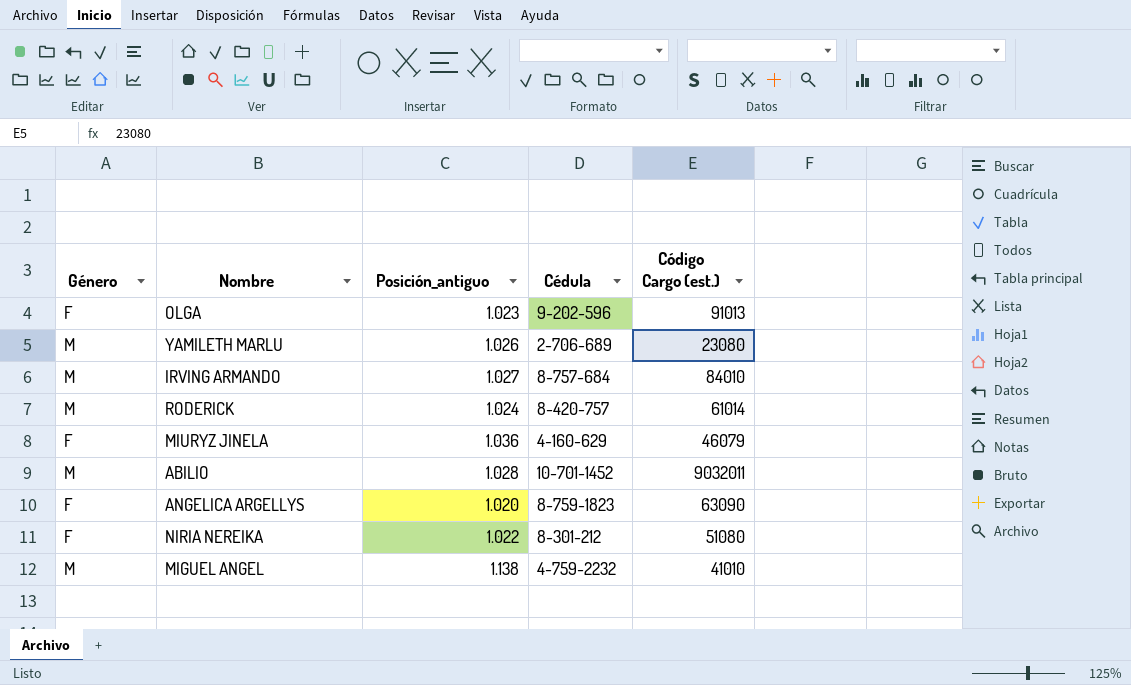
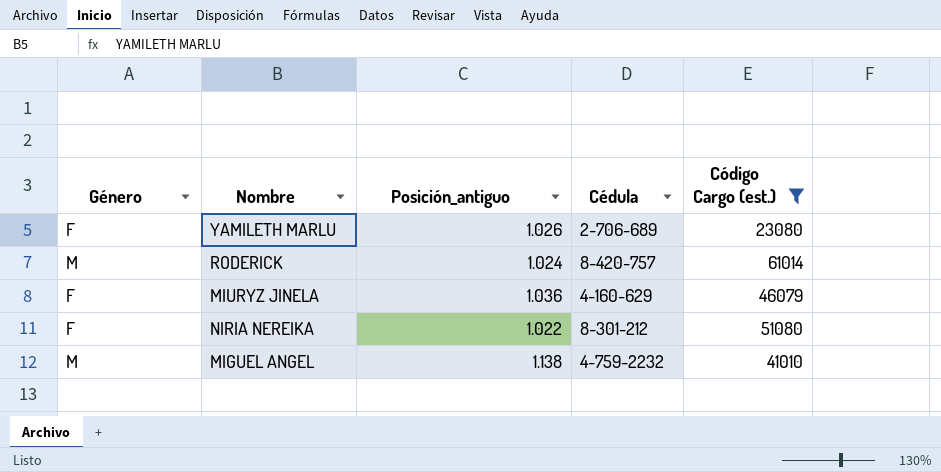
filter: none -> Código Cargo (est.) <= 61014
YAMILETH MARLU | Género: M -> F

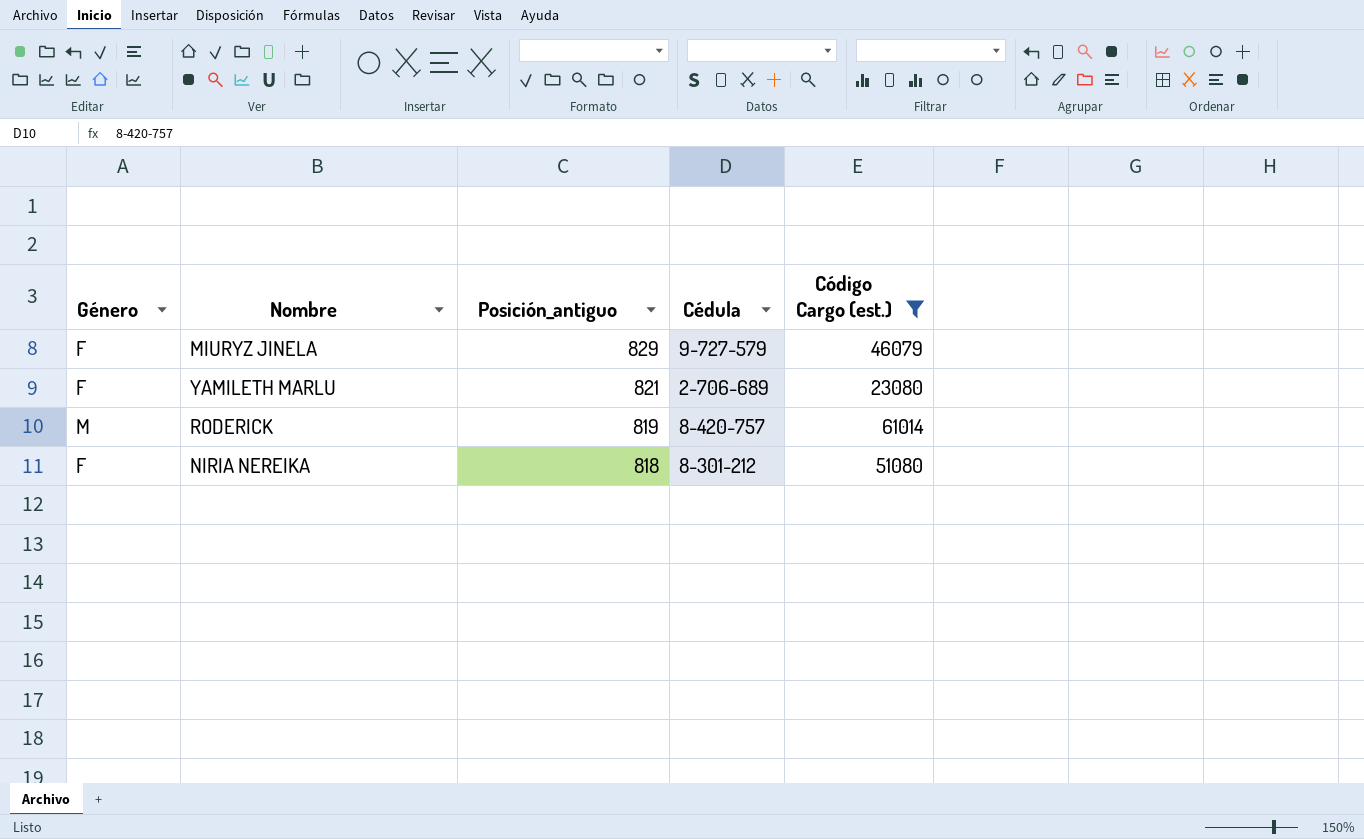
row order: none -> Posición_antiguo descending
row MIGUEL ANGEL: M | 1.138 | 4-759-2232 | 41010 -> none
MIURYZ JINELA | Posición_antiguo: 1.036 -> 829
MIURYZ JINELA | Cédula: 4-160-629 -> 9-727-579
YAMILETH MARLU | Posición_antiguo: 1.026 -> 821
RODERICK | Posición_antiguo: 1.024 -> 819
NIRIA NEREIKA | Posición_antiguo: 1.022 -> 818

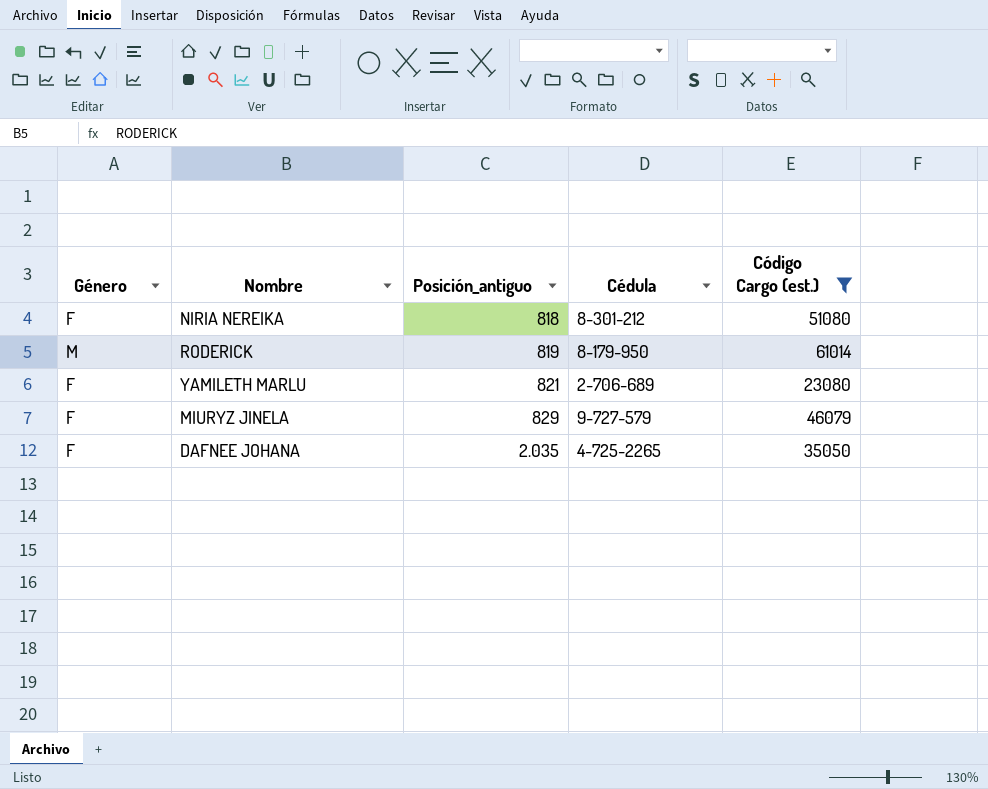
row order: Posición_antiguo descending -> Posición_antiguo ascending
RODERICK | Cédula: 8-420-757 -> 8-179-950
row DAFNEE JOHANA: none -> F | 2.035 | 4-725-2265 | 35050

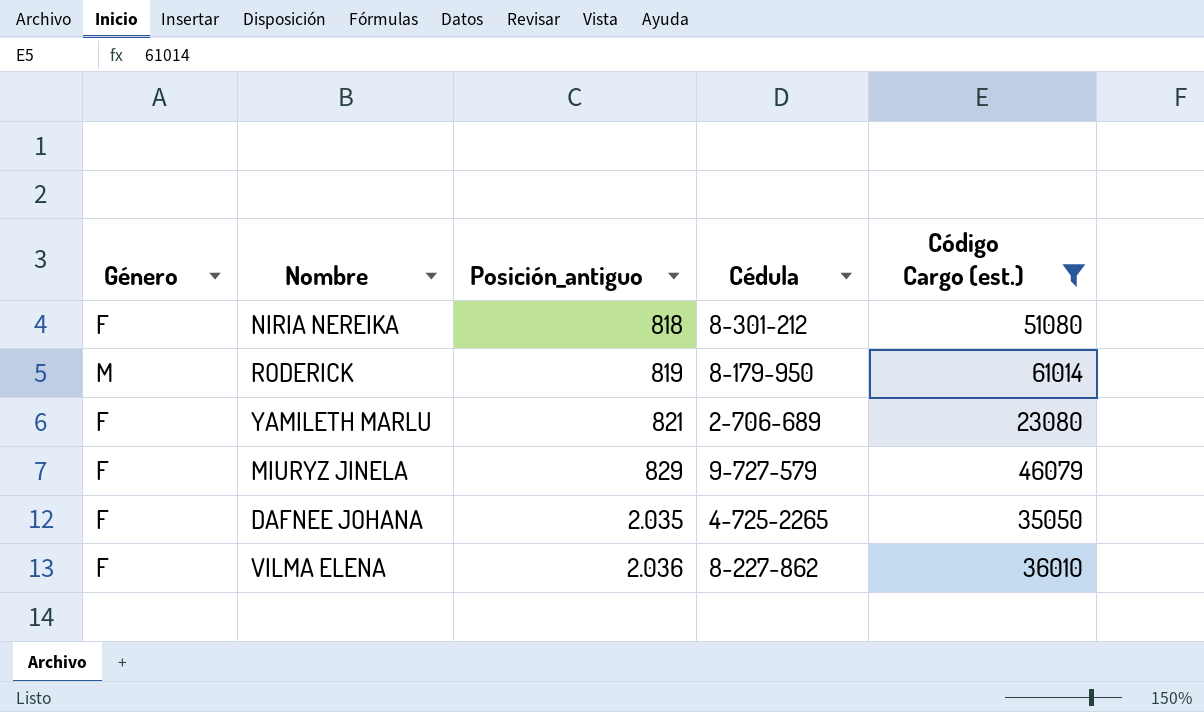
row VILMA ELENA: none -> F | 2.036 | 8-227-862 | 36010

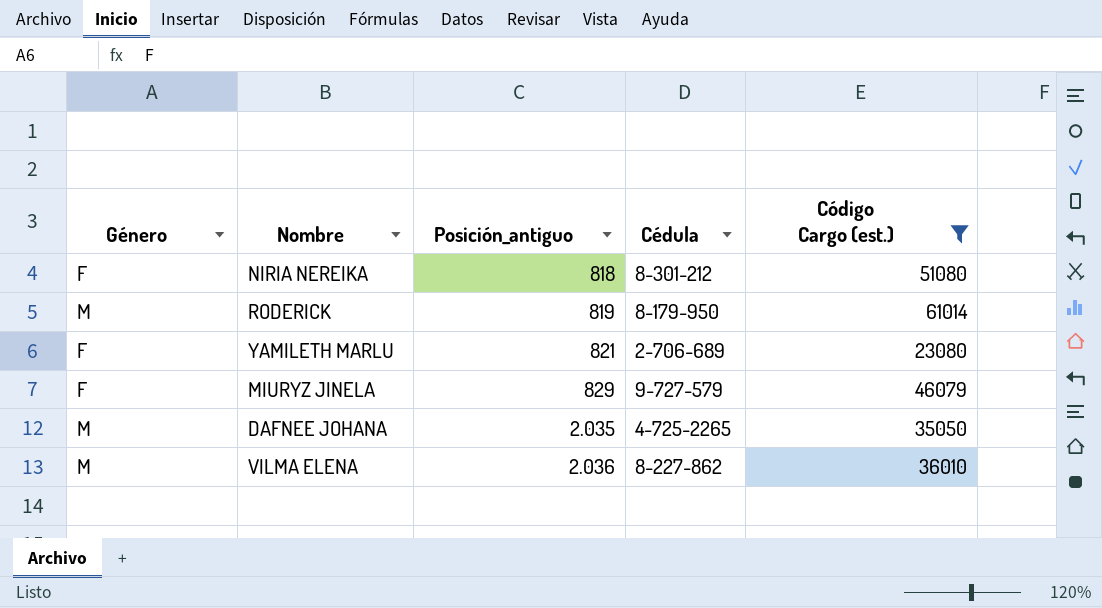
DAFNEE JOHANA | Género: F -> M
VILMA ELENA | Género: F -> M

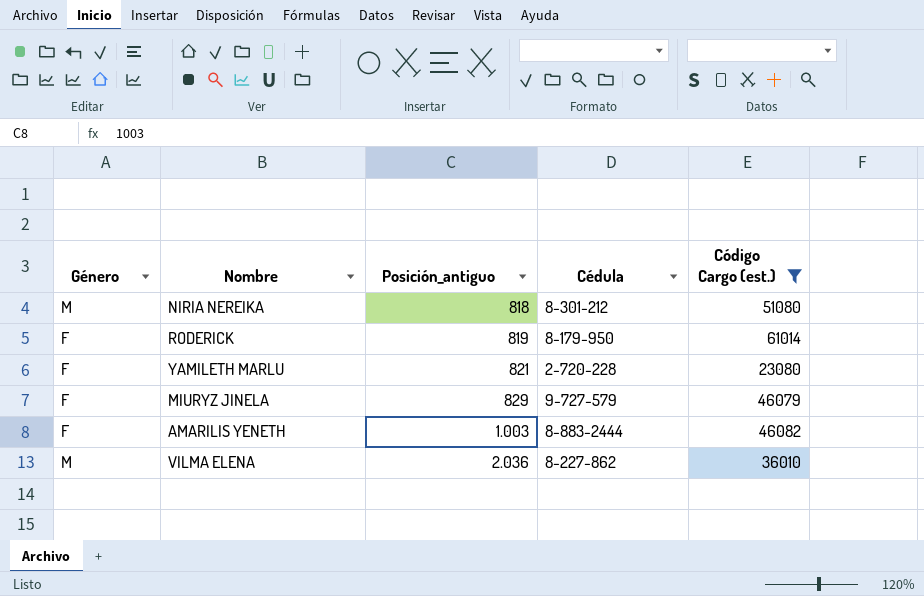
row DAFNEE JOHANA: M | 2.035 | 4-725-2265 | 35050 -> none
NIRIA NEREIKA | Género: F -> M
RODERICK | Género: M -> F
YAMILETH MARLU | Cédula: 2-706-689 -> 2-720-228
row AMARILIS YENETH: none -> F | 1.003 | 8-883-2444 | 46082

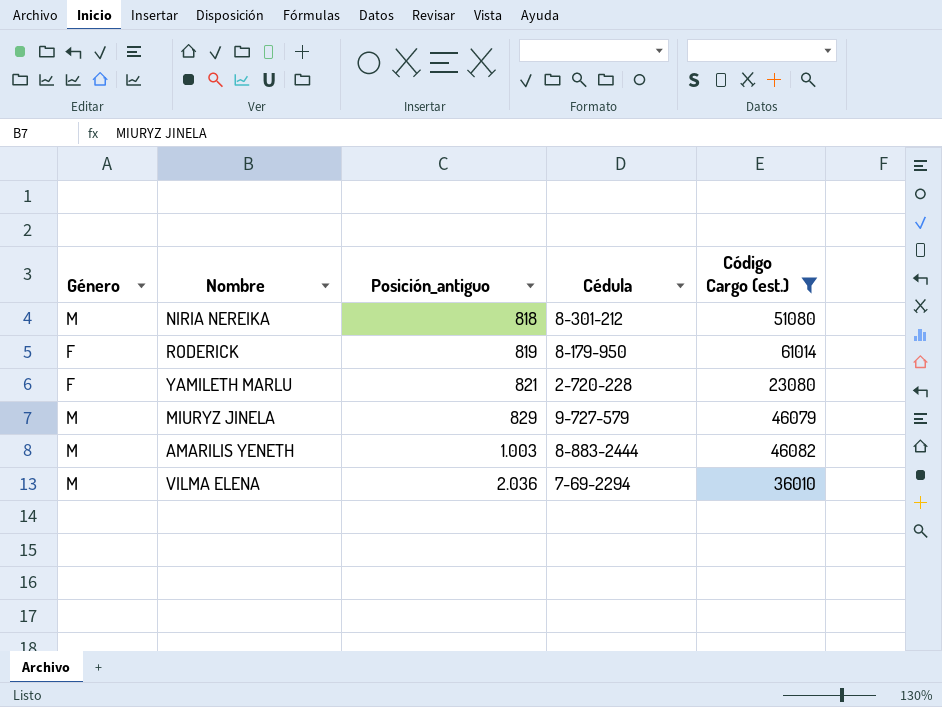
MIURYZ JINELA | Género: F -> M
AMARILIS YENETH | Género: F -> M
VILMA ELENA | Cédula: 8-227-862 -> 7-69-2294

